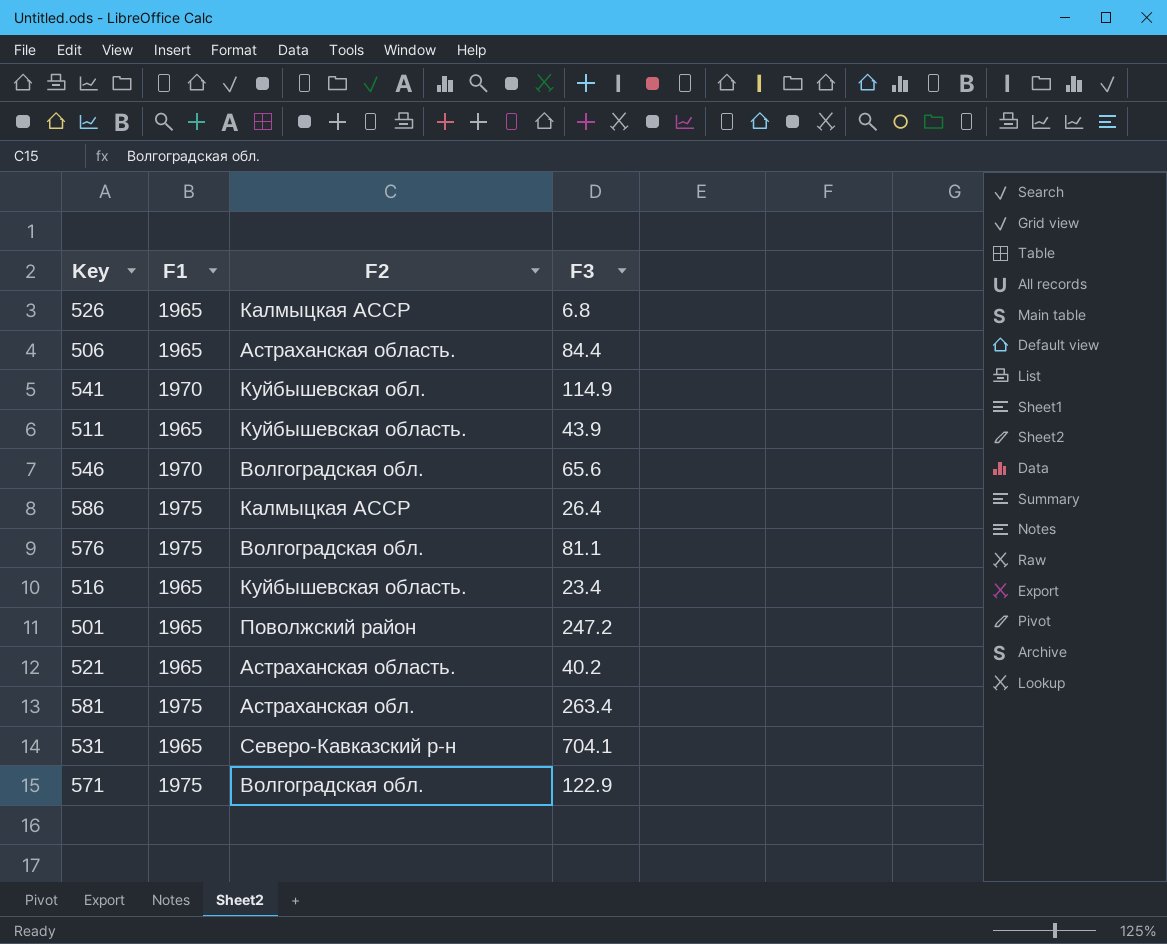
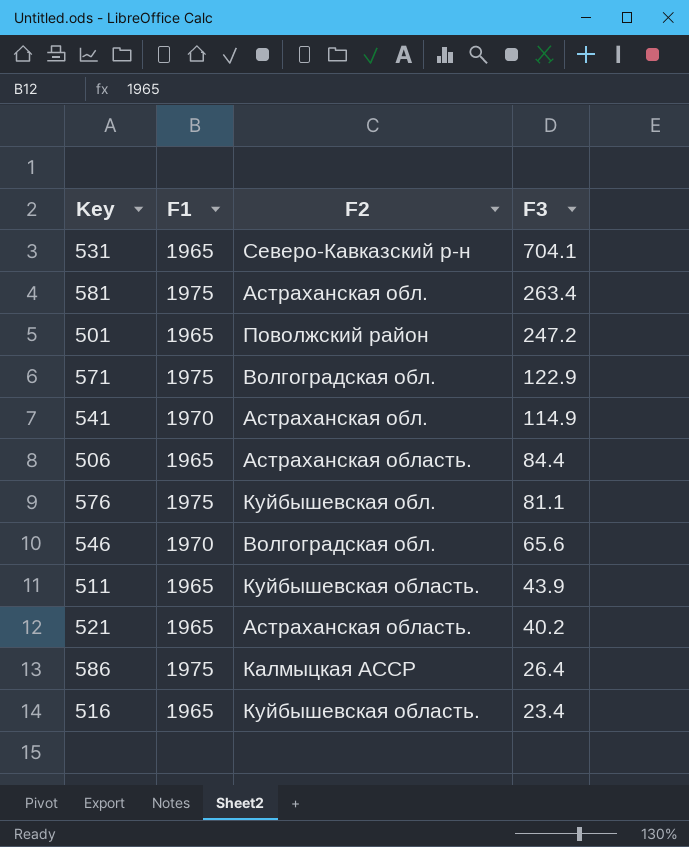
row order: none -> F3 descending
row 526: 1965 | Калмыцкая АССР | 6.8 -> none
541 | F2: Куйбышевская обл. -> Астраханская обл.
576 | F2: Волгоградская обл. -> Куйбышевская обл.

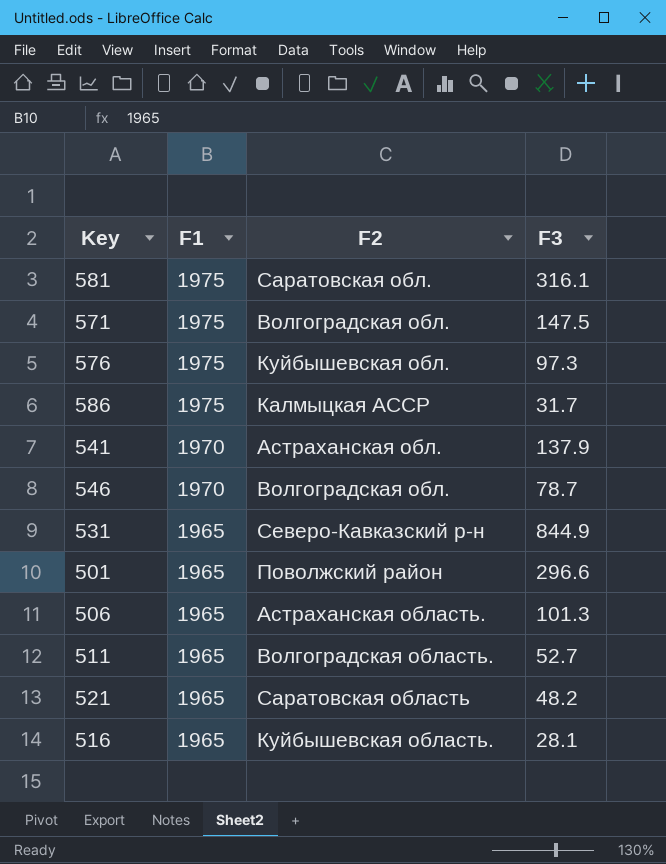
row order: F3 descending -> F1 descending
581 | F2: Астраханская обл. -> Саратовская обл.
581 | F3: 263.4 -> 316.1
571 | F3: 122.9 -> 147.5
576 | F3: 81.1 -> 97.3
586 | F3: 26.4 -> 31.7
541 | F3: 114.9 -> 137.9
546 | F3: 65.6 -> 78.7
531 | F3: 704.1 -> 844.9
501 | F3: 247.2 -> 296.6
506 | F3: 84.4 -> 101.3
511 | F2: Куйбышевская область. -> Волгоградская область.
511 | F3: 43.9 -> 52.7
521 | F2: Астраханская область. -> Саратовская область
521 | F3: 40.2 -> 48.2
516 | F3: 23.4 -> 28.1

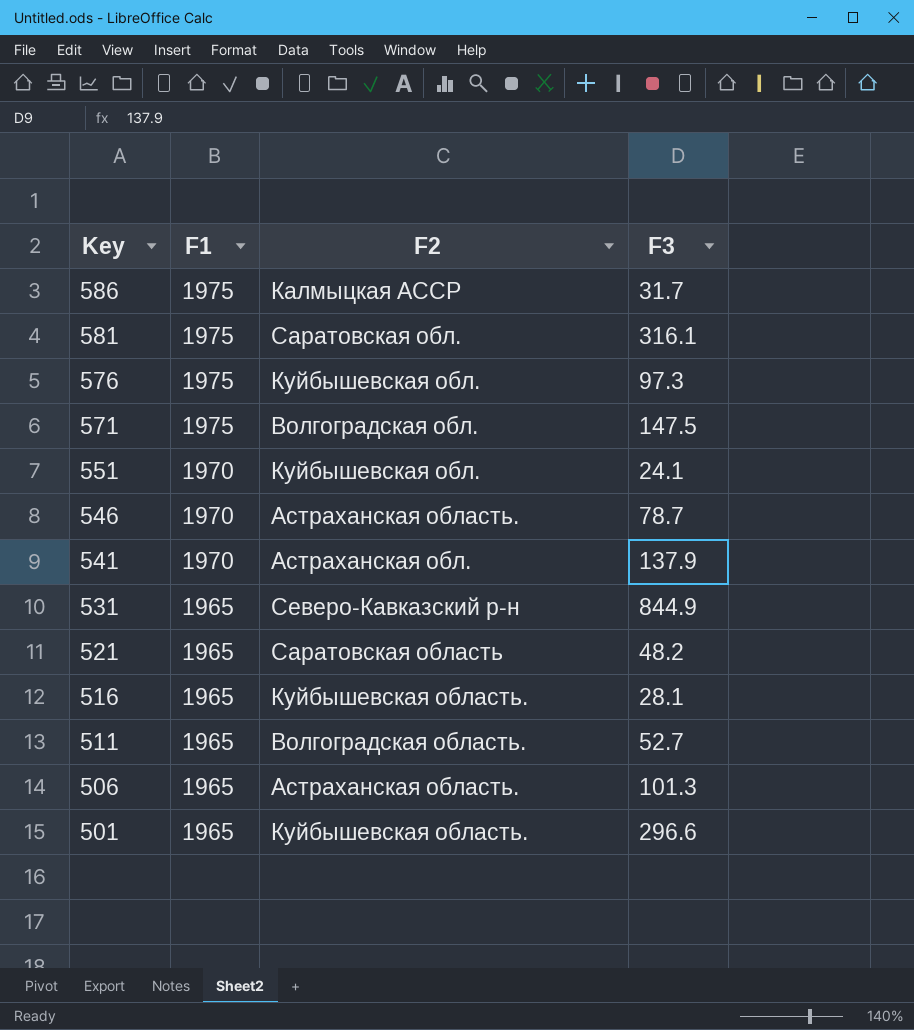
row order: F1 descending -> Key descending
row 551: none -> 1970 | Куйбышевская обл. | 24.1
546 | F2: Волгоградская обл. -> Астраханская область.
501 | F2: Поволжский район -> Куйбышевская область.

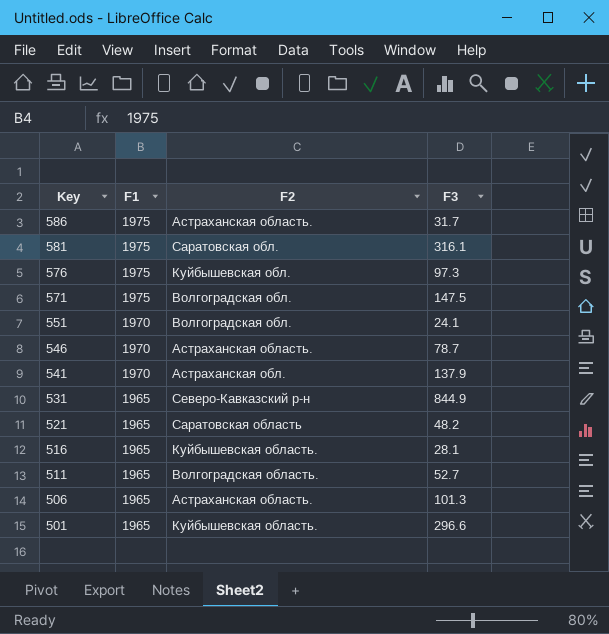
586 | F2: Калмыцкая АССР -> Астраханская область.
551 | F2: Куйбышевская обл. -> Волгоградская обл.

